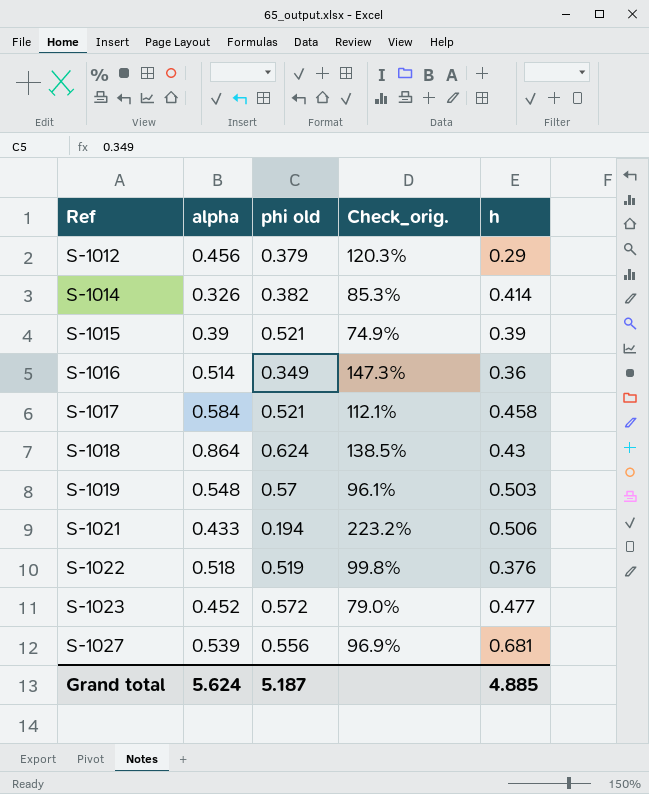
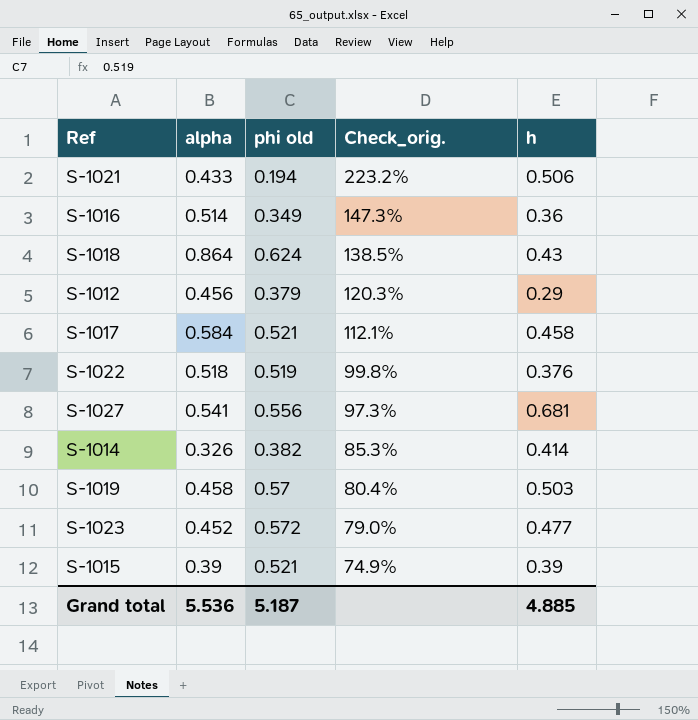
row order: Ref ascending -> Check_orig. descending
S-1027 | alpha: 0.539 -> 0.541
S-1027 | Check_orig.: 96.9% -> 97.3%
S-1019 | alpha: 0.548 -> 0.458
S-1019 | Check_orig.: 96.1% -> 80.4%
Grand total | alpha: 5.624 -> 5.536

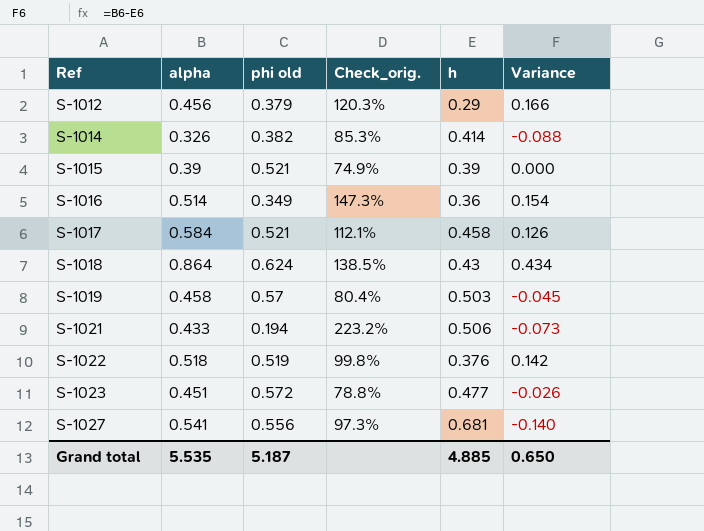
row order: Check_orig. descending -> Ref ascending
column Variance | formula: none -> [alpha] - [h]
S-1023 | alpha: 0.452 -> 0.451
S-1023 | Check_orig.: 79.0% -> 78.8%
Grand total | alpha: 5.536 -> 5.535

